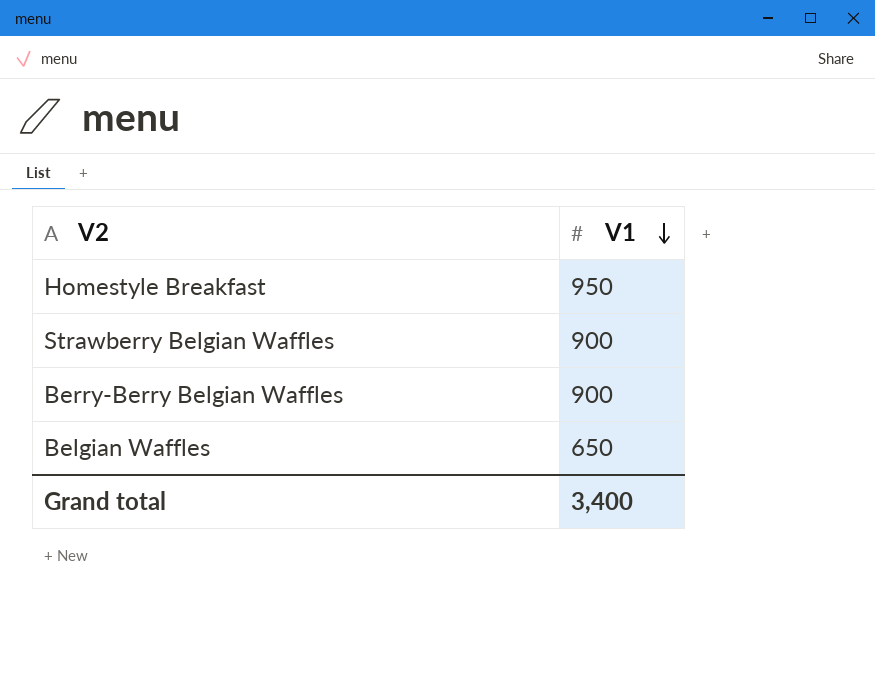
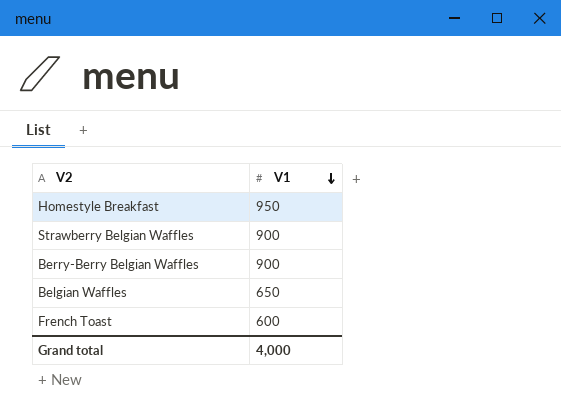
row French Toast: none -> 600
Grand total | V1: 3,400 -> 4,000

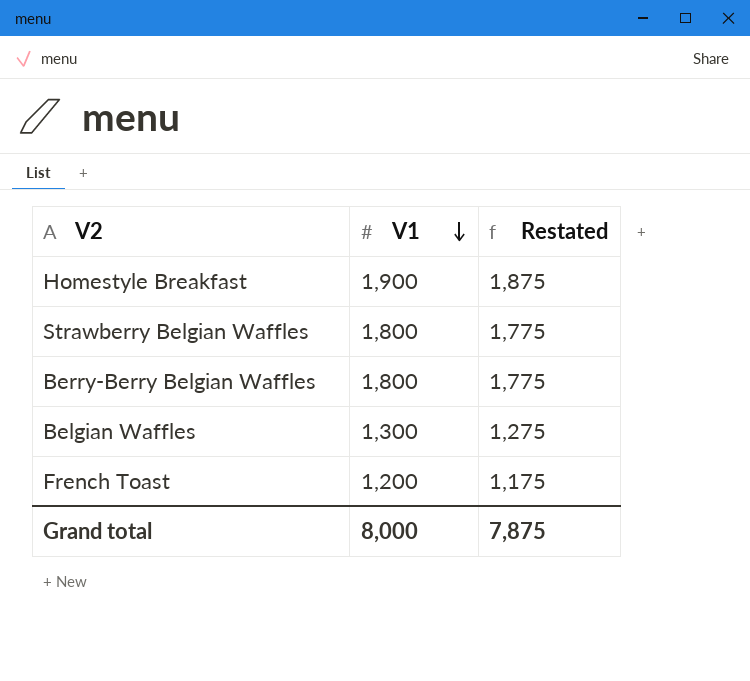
column Restated | formula: none -> [V1] - 25
Homestyle Breakfast | V1: 950 -> 1,900
Strawberry Belgian Waffles | V1: 900 -> 1,800
Berry-Berry Belgian Waffles | V1: 900 -> 1,800
Belgian Waffles | V1: 650 -> 1,300
French Toast | V1: 600 -> 1,200
Grand total | V1: 4,000 -> 8,000

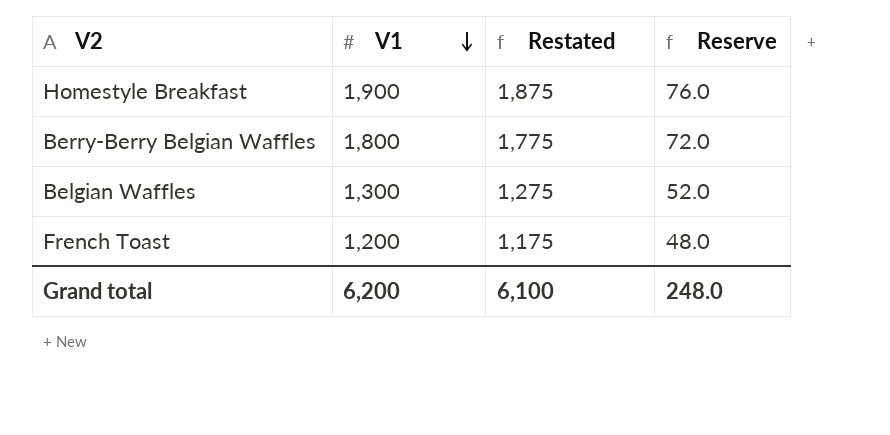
column Reserve | formula: none -> [V1] * 0.04
row Strawberry Belgian Waffles: 1,800 | 1,775 -> none
Grand total | V1: 8,000 -> 6,200
Grand total | Restated: 7,875 -> 6,100

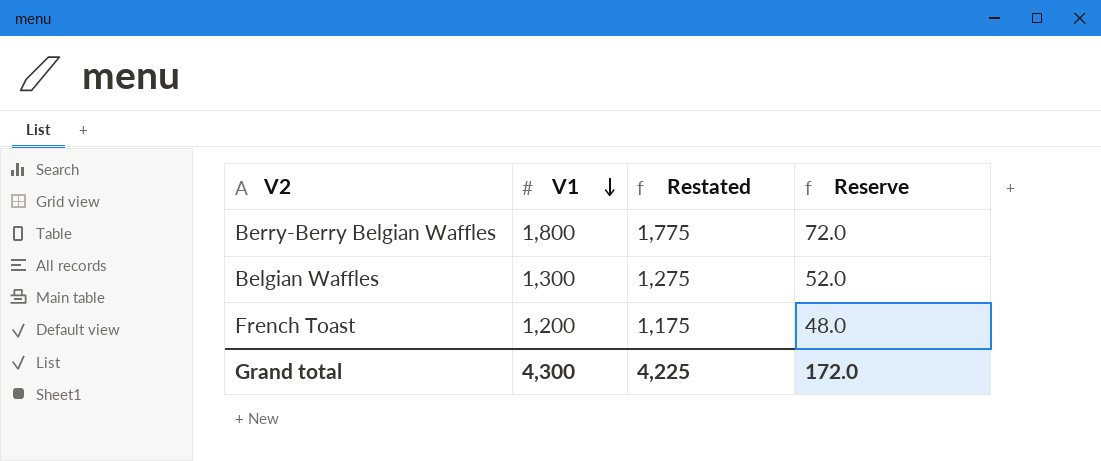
row Homestyle Breakfast: 1,900 | 1,875 | 76.0 -> none
Grand total | V1: 6,200 -> 4,300
Grand total | Restated: 6,100 -> 4,225
Grand total | Reserve: 248.0 -> 172.0

